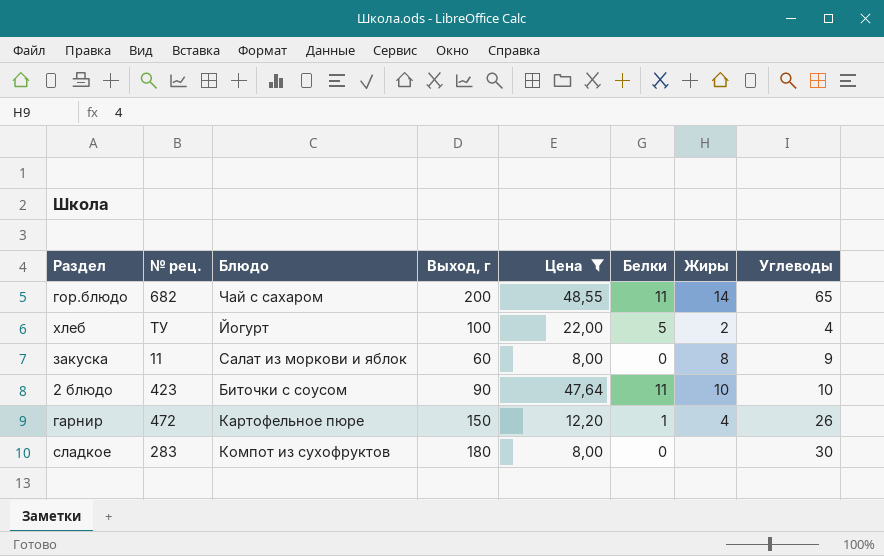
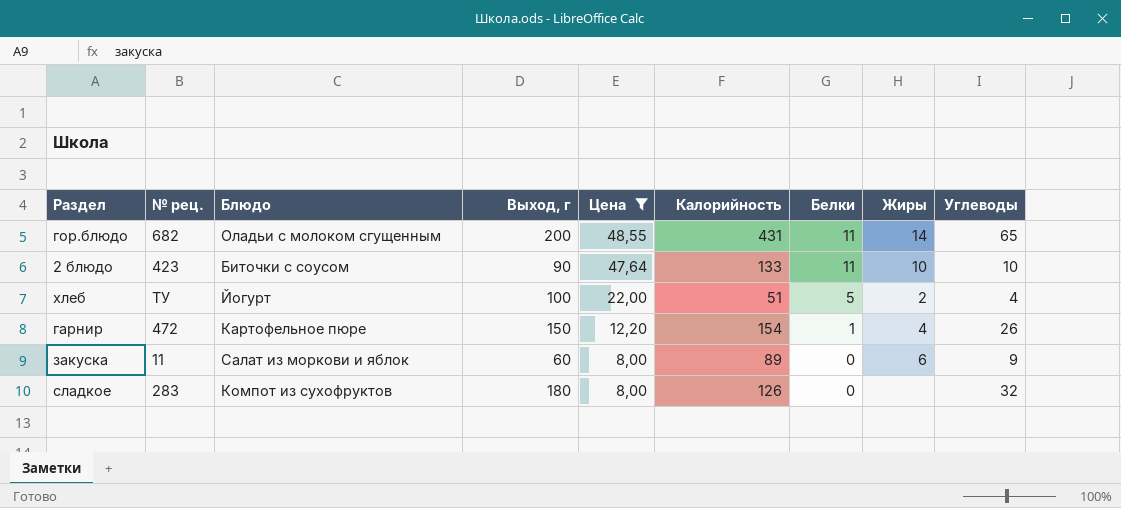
row order: none -> Цена descending
column Калорийность | position: none -> 6
гор.блюдо | Блюдо: Чай с сахаром -> Оладьи с молоком сгущенным
закуска | Жиры: 8 -> 6
сладкое | Углеводы: 30 -> 32

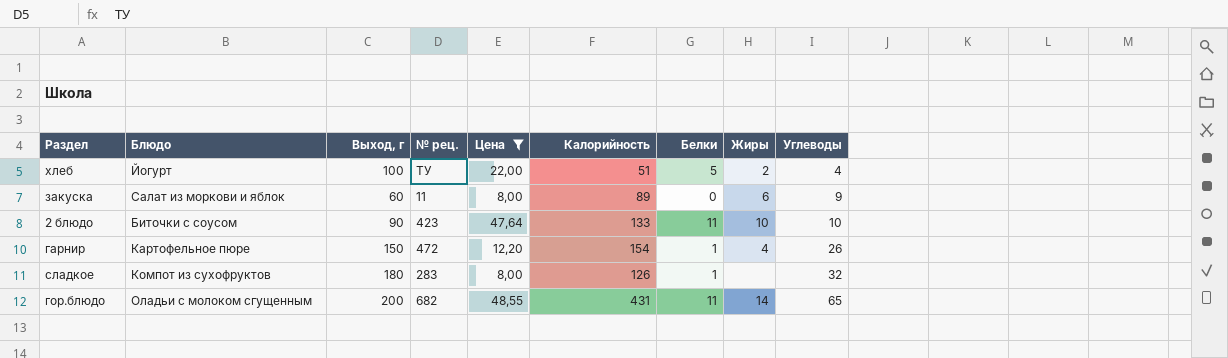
row order: Цена descending -> Углеводы ascending
column № рец. | position: 2 -> 4
сладкое | Белки: 0 -> 1

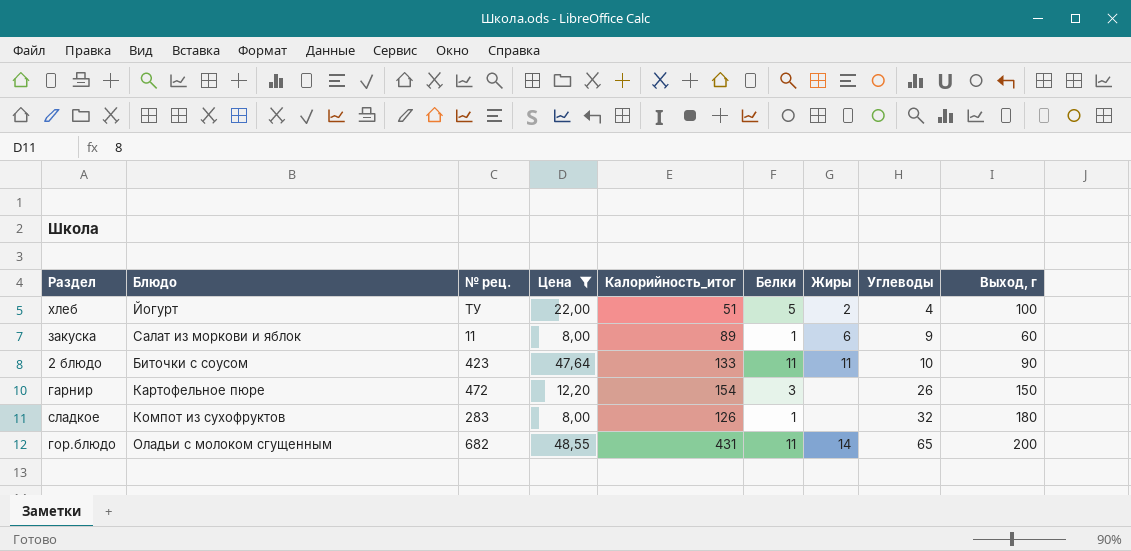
column name: Калорийность -> Калорийность_итог
column Выход, г | position: 3 -> 9
закуска | Белки: 0 -> 1
2 блюдо | Жиры: 10 -> 11
гарнир | Белки: 1 -> 3
гарнир | Жиры: 4 -> none

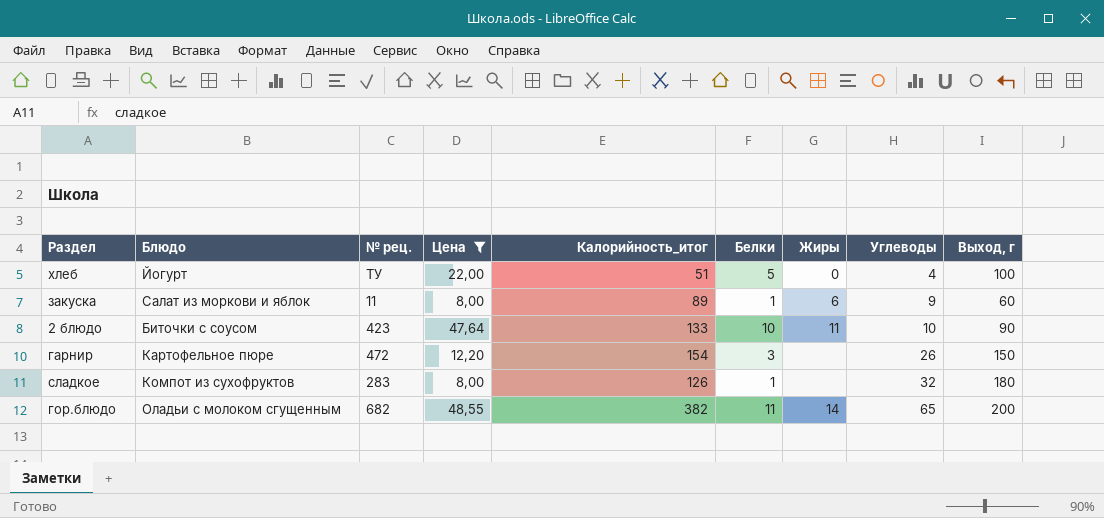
хлеб | Жиры: 2 -> 0
2 блюдо | Белки: 11 -> 10
гор.блюдо | Калорийность_итог: 431 -> 382

